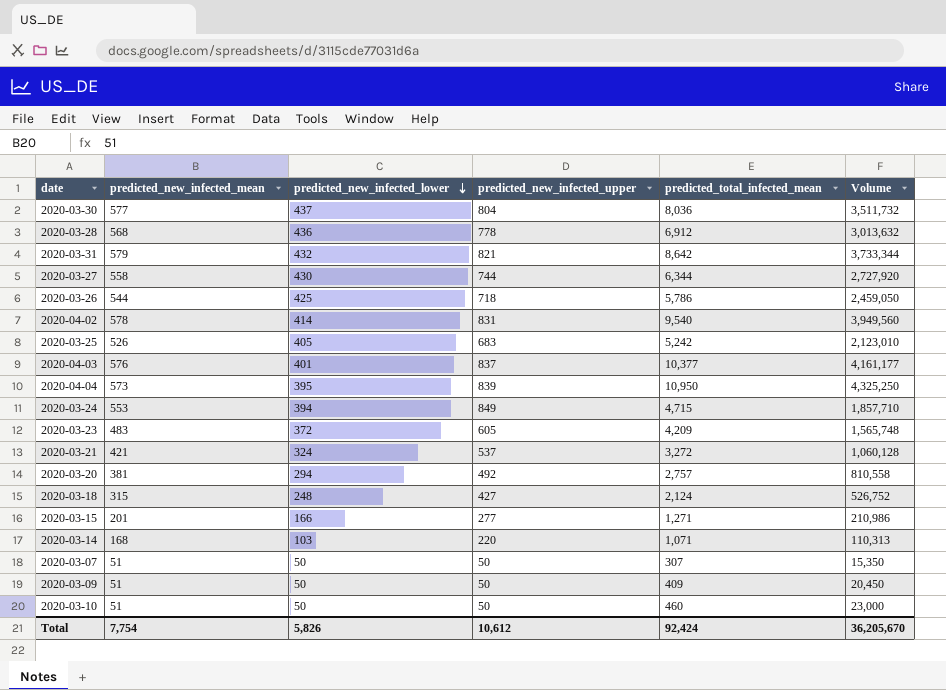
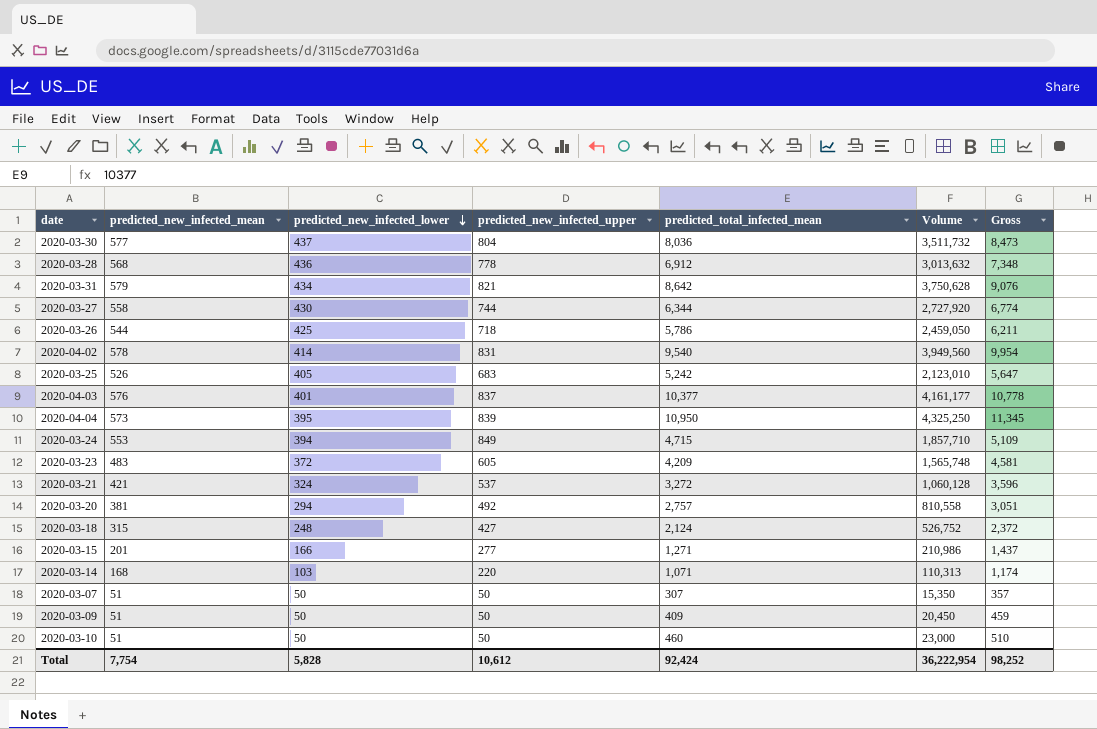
column Gross | formula: none -> [predicted_new_infected_lower] + [predicted_total_infected_mean]
2020-03-31 | predicted_new_infected_lower: 432 -> 434
2020-03-31 | Volume: 3,733,344 -> 3,750,628
Total | predicted_new_infected_lower: 5,826 -> 5,828
Total | Volume: 36,205,670 -> 36,222,954

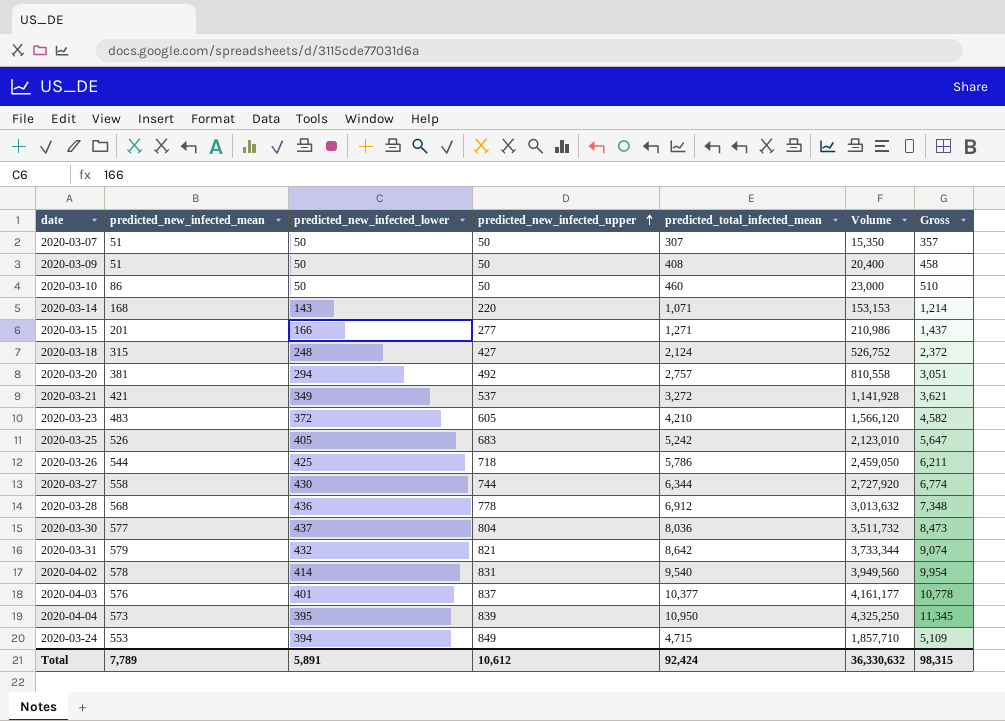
row order: predicted_new_infected_lower descending -> predicted_new_infected_upper ascending
2020-03-09 | predicted_total_infected_mean: 409 -> 408
2020-03-09 | Volume: 20,450 -> 20,400
2020-03-09 | Gross: 459 -> 458
2020-03-10 | predicted_new_infected_mean: 51 -> 86
2020-03-14 | predicted_new_infected_lower: 103 -> 143
2020-03-14 | Volume: 110,313 -> 153,153
2020-03-14 | Gross: 1,174 -> 1,214
2020-03-21 | predicted_new_infected_lower: 324 -> 349
2020-03-21 | Volume: 1,060,128 -> 1,141,928
2020-03-21 | Gross: 3,596 -> 3,621
2020-03-23 | predicted_total_infected_mean: 4,209 -> 4,210
2020-03-23 | Volume: 1,565,748 -> 1,566,120
2020-03-23 | Gross: 4,581 -> 4,582
2020-03-31 | predicted_new_infected_lower: 434 -> 432
2020-03-31 | Volume: 3,750,628 -> 3,733,344
2020-03-31 | Gross: 9,076 -> 9,074
Total | predicted_new_infected_mean: 7,754 -> 7,789
Total | predicted_new_infected_lower: 5,828 -> 5,891
Total | Volume: 36,222,954 -> 36,330,632
Total | Gross: 98,252 -> 98,315

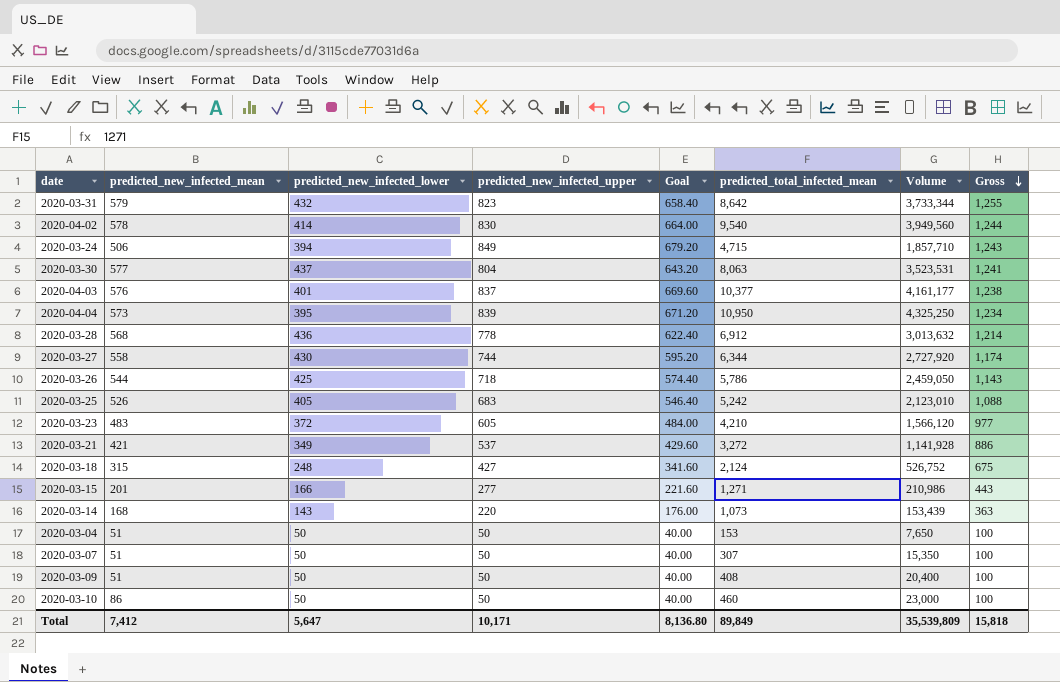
row order: predicted_new_infected_upper ascending -> Gross descending
column Goal | formula: none -> [predicted_new_infected_upper] * 0.8
column Gross | formula: [predicted_new_infected_lower] + [predicted_total_infected_mean] -> [predicted_new_infected_lower] + [predicted_new_infected_upper]
row 2020-03-20: 381 | 294 | 492 | 2,757 | 810,558 | 3,051 -> none
2020-03-31 | predicted_new_infected_upper: 821 -> 823
2020-04-02 | predicted_new_infected_upper: 831 -> 830
2020-03-24 | predicted_new_infected_mean: 553 -> 506
2020-03-30 | predicted_total_infected_mean: 8,036 -> 8,063
2020-03-30 | Volume: 3,511,732 -> 3,523,531
2020-03-14 | predicted_total_infected_mean: 1,071 -> 1,073
2020-03-14 | Volume: 153,153 -> 153,439
row 2020-03-04: none -> 51 | 50 | 50 | 40.00 | 153 | 7,650 | 100
Total | predicted_new_infected_mean: 7,789 -> 7,412
Total | predicted_new_infected_lower: 5,891 -> 5,647
Total | predicted_new_infected_upper: 10,612 -> 10,171
Total | predicted_total_infected_mean: 92,424 -> 89,849
Total | Volume: 36,330,632 -> 35,539,809
Total | Gross: 98,315 -> 15,818

